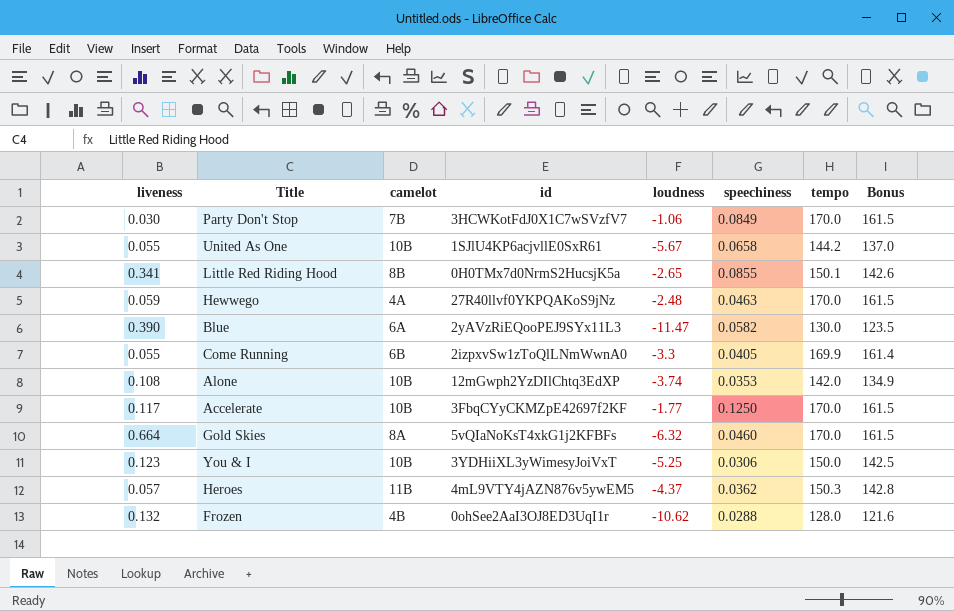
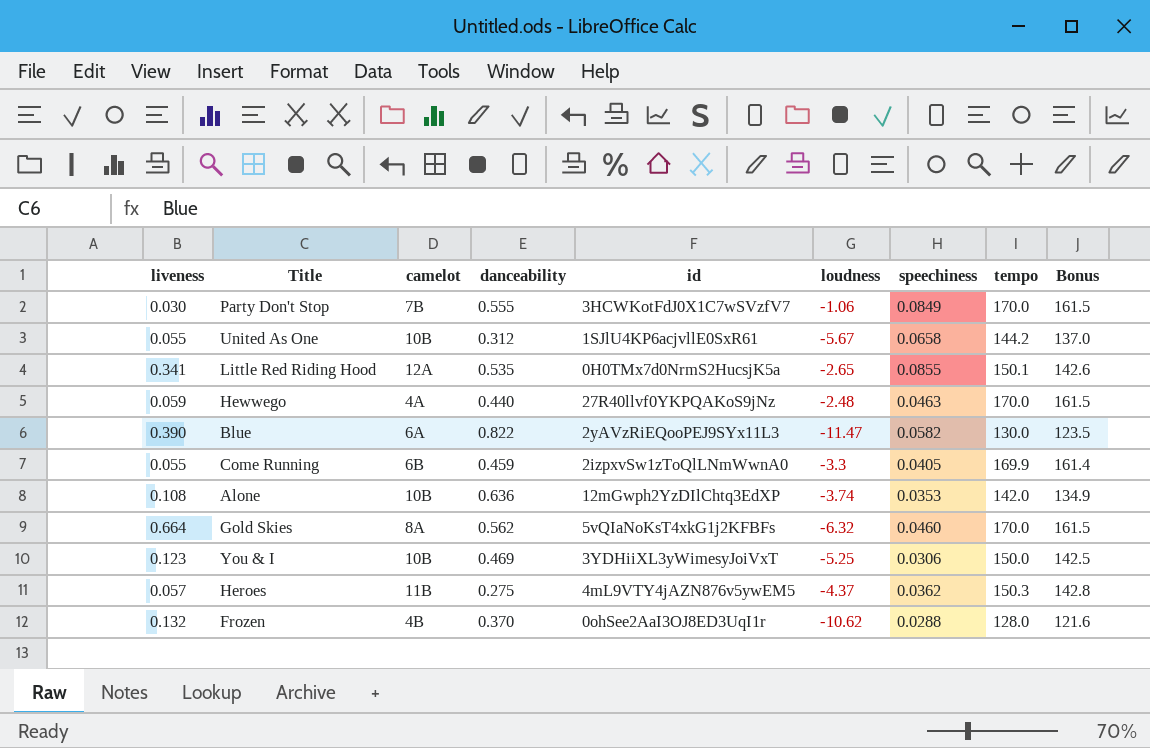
column danceability | position: none -> 4
row Accelerate: 0.117 | 10B | 3FbqCYyCKMZpE42697f2KF | -1.77 | 0.1250 | 170.0 | 161.5 -> none
Little Red Riding Hood | camelot: 8B -> 12A

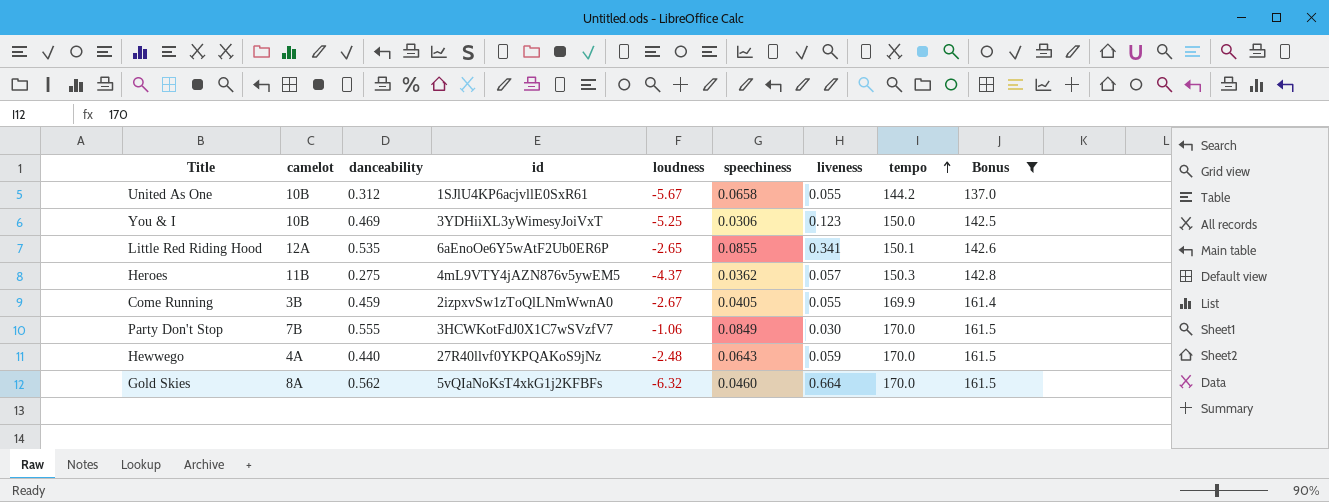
filter: none -> Bonus >= 137.0
row order: none -> tempo ascending
column liveness | position: 1 -> 7
Little Red Riding Hood | id: 0H0TMx7d0NrmS2HucsjK5a -> 6aEnoOe6Y5wAtF2Ub0ER6P
Come Running | camelot: 6B -> 3B
Come Running | loudness: -3.3 -> -2.67
Hewwego | speechiness: 0.0463 -> 0.0643

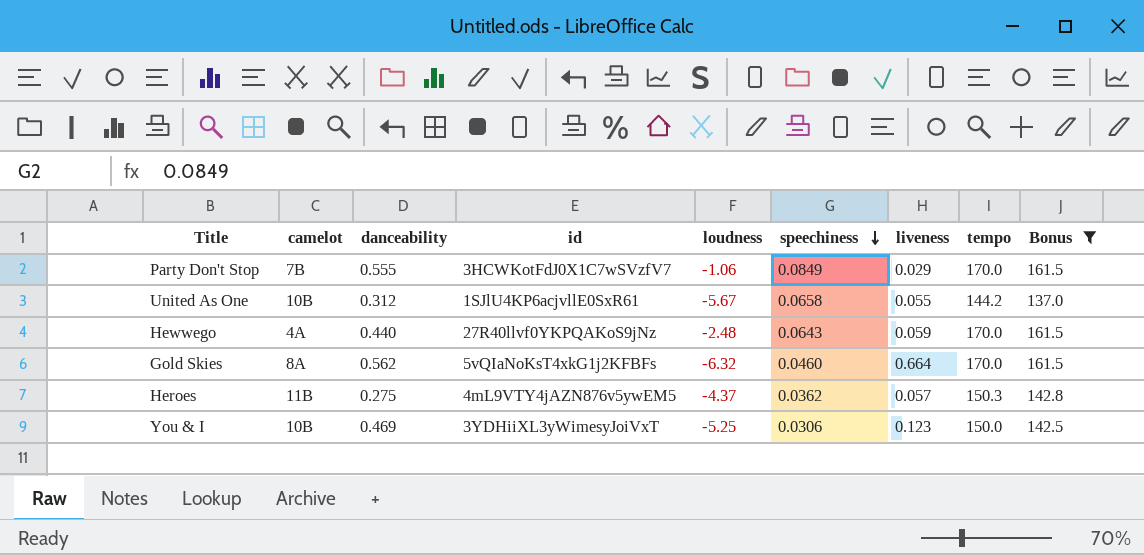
row order: tempo ascending -> speechiness descending
row Little Red Riding Hood: 12A | 0.535 | 6aEnoOe6Y5wAtF2Ub0ER6P | -2.65 | 0.0855 | 0.341 | 150.1 | 142.6 -> none
row Come Running: 3B | 0.459 | 2izpxvSw1zToQlLNmWwnA0 | -2.67 | 0.0405 | 0.055 | 169.9 | 161.4 -> none
Party Don't Stop | liveness: 0.030 -> 0.029

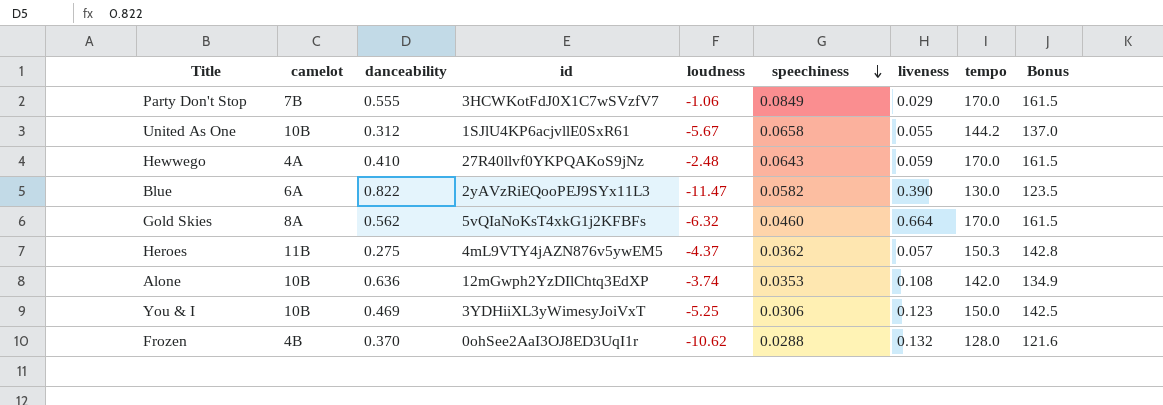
filter: Bonus >= 137.0 -> none
Hewwego | danceability: 0.440 -> 0.410

